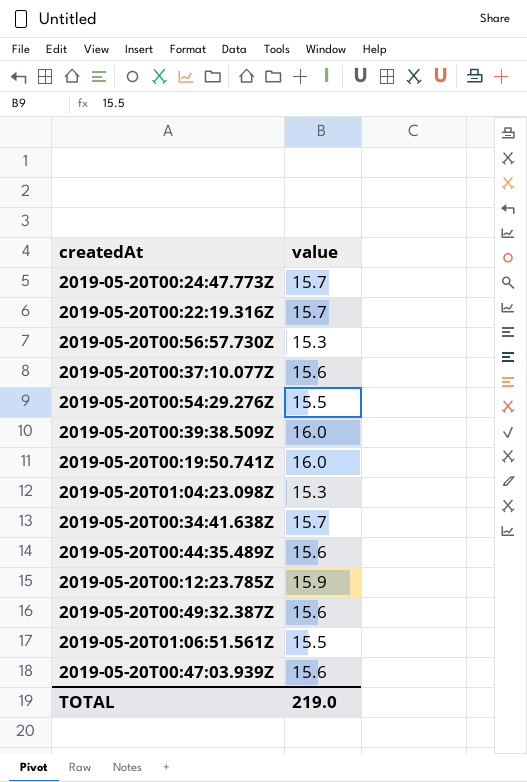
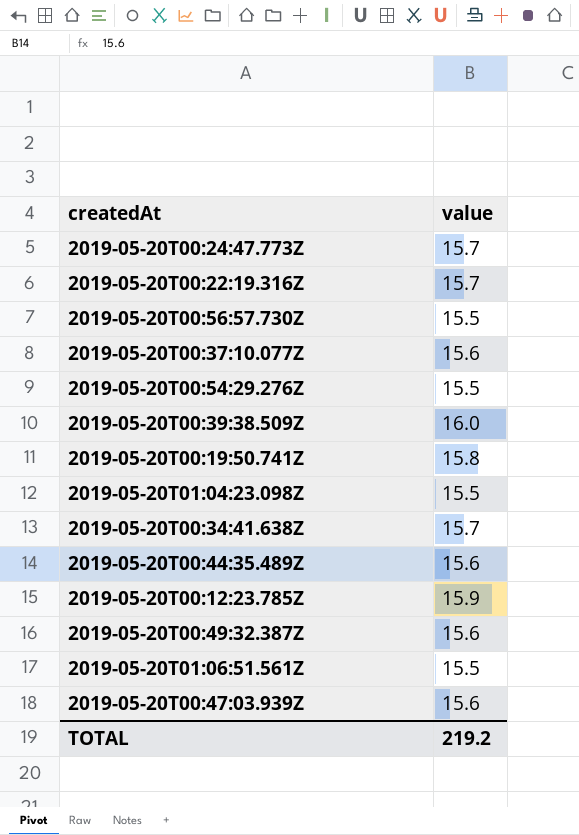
2019-05-20T00:56:57.730Z | value: 15.3 -> 15.5
2019-05-20T00:19:50.741Z | value: 16.0 -> 15.8
2019-05-20T01:04:23.098Z | value: 15.3 -> 15.5
TOTAL | value: 219.0 -> 219.2

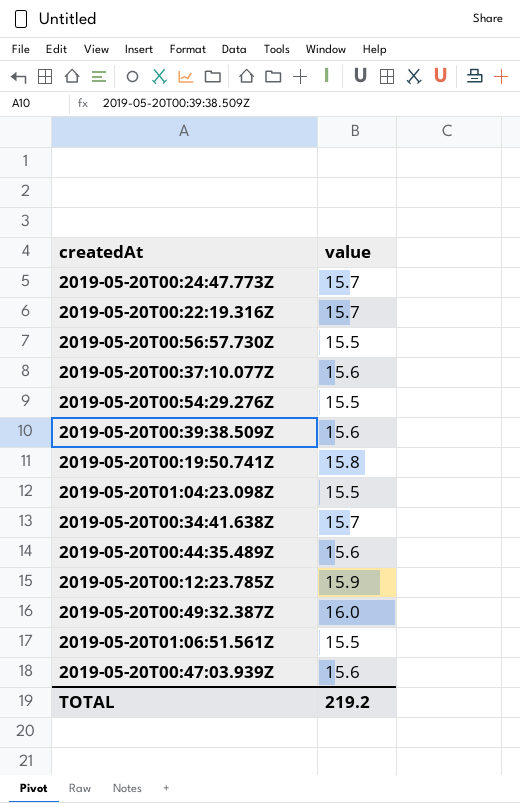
2019-05-20T00:39:38.509Z | value: 16.0 -> 15.6
2019-05-20T00:49:32.387Z | value: 15.6 -> 16.0

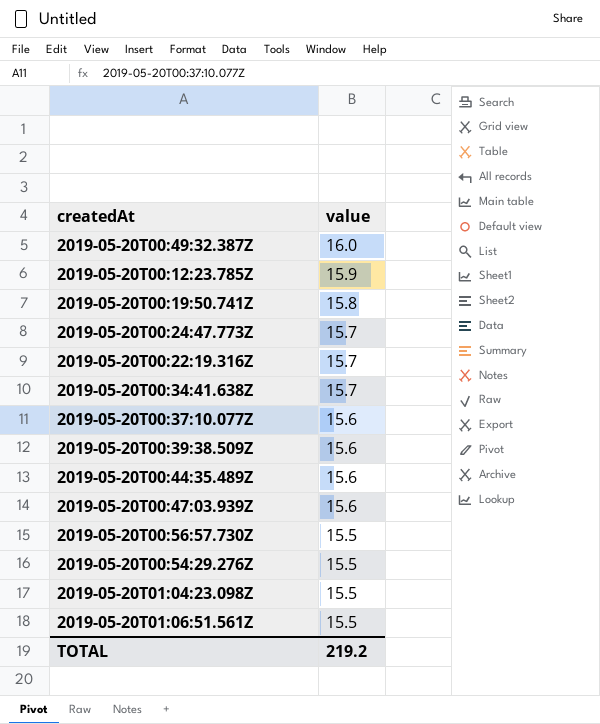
row order: none -> value descending

